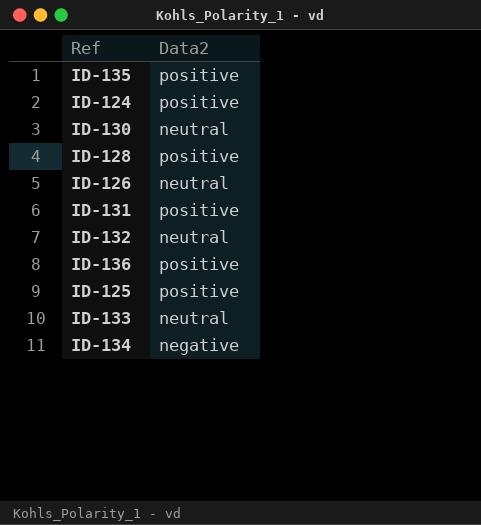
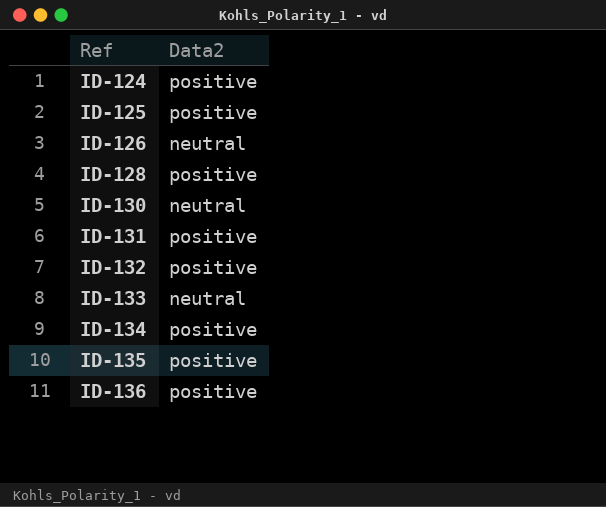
row order: none -> Ref ascending
ID-132 | Data2: neutral -> positive
ID-134 | Data2: negative -> positive

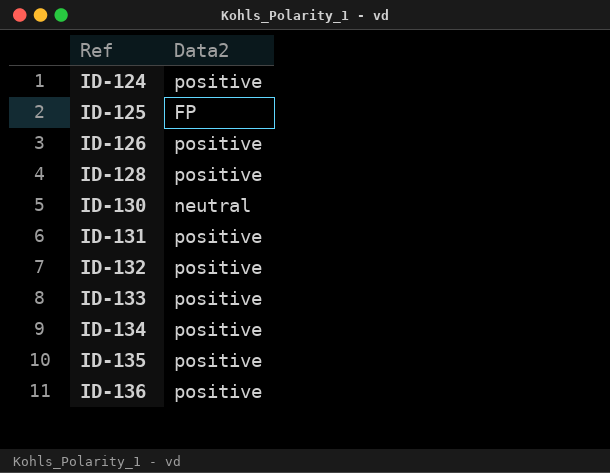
ID-125 | Data2: positive -> FP
ID-126 | Data2: neutral -> positive
ID-133 | Data2: neutral -> positive

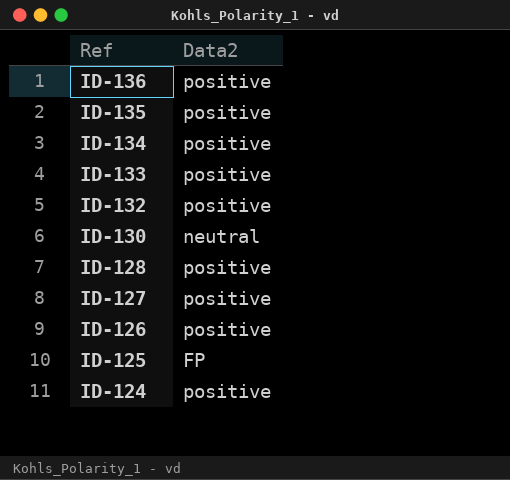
row order: Ref ascending -> Ref descending
row ID-131: positive -> none
row ID-127: none -> positive

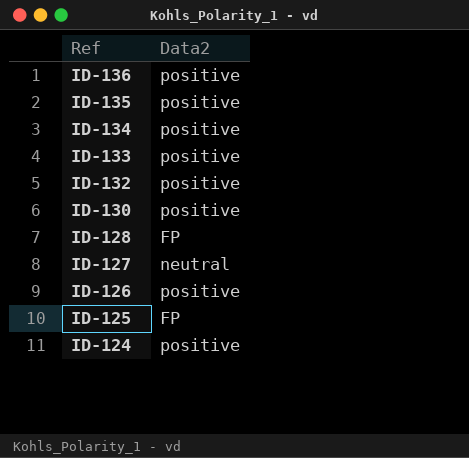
ID-130 | Data2: neutral -> positive
ID-128 | Data2: positive -> FP
ID-127 | Data2: positive -> neutral

